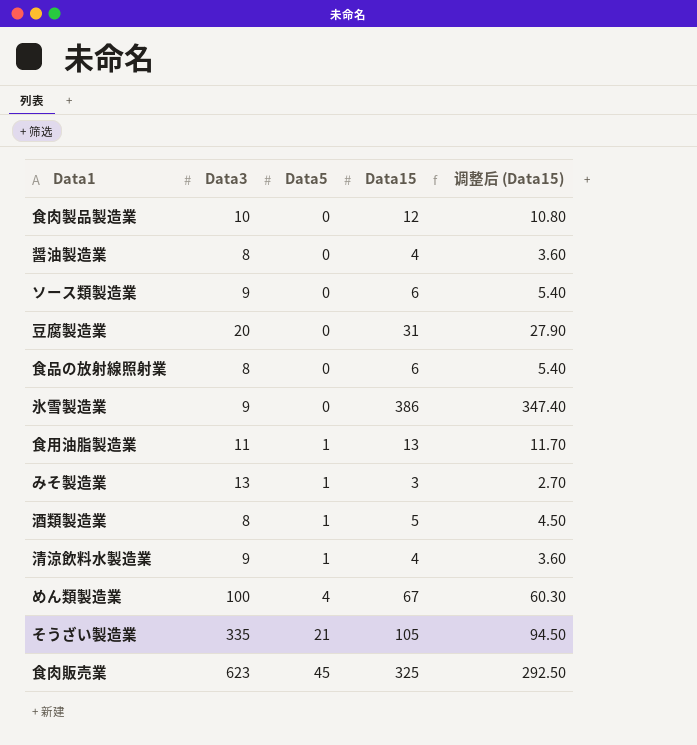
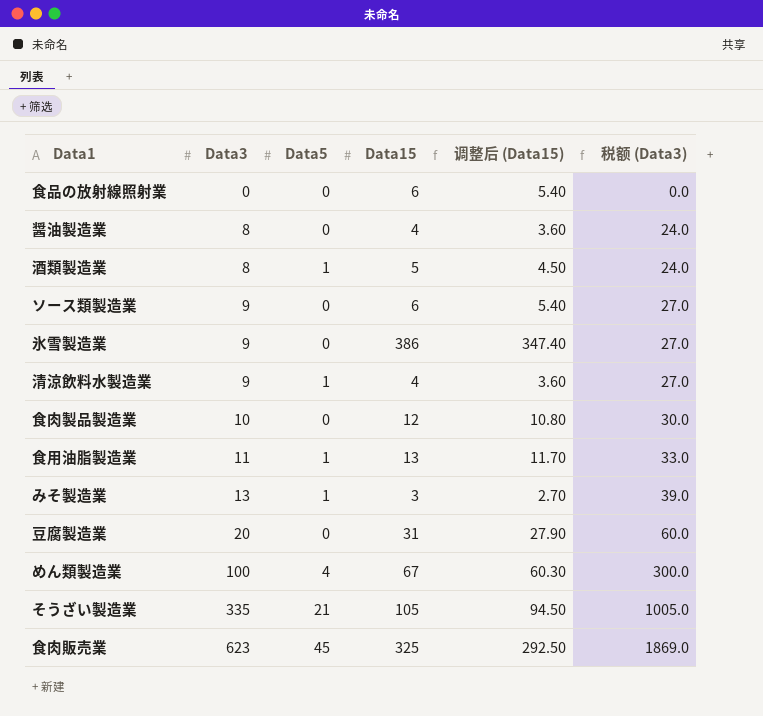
row order: Data5 ascending -> Data3 ascending
column 税额 (Data3) | formula: none -> [Data3] * 3
食品の放射線照射業 | Data3: 8 -> 0

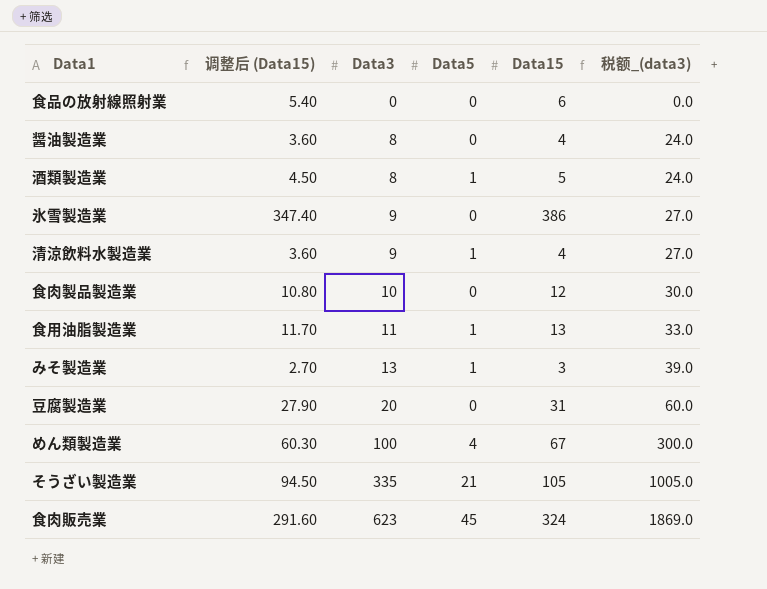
column 调整后 (Data15) | position: 5 -> 2
column name: 税额 (Data3) -> 税额_(data3)
row ソース類製造業: 9 | 0 | 6 | 5.40 | 27.0 -> none
食肉販売業 | 调整后 (Data15): 292.50 -> 291.60
食肉販売業 | Data15: 325 -> 324

